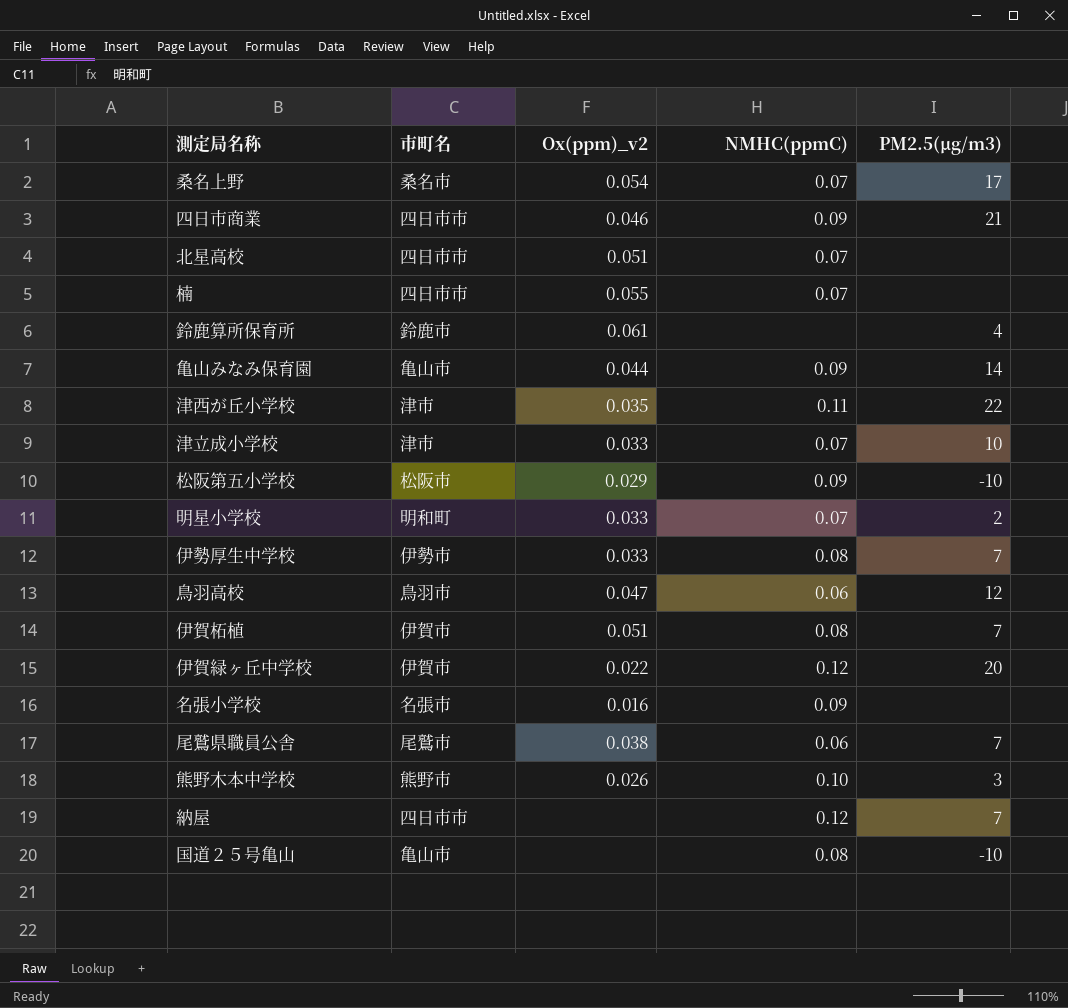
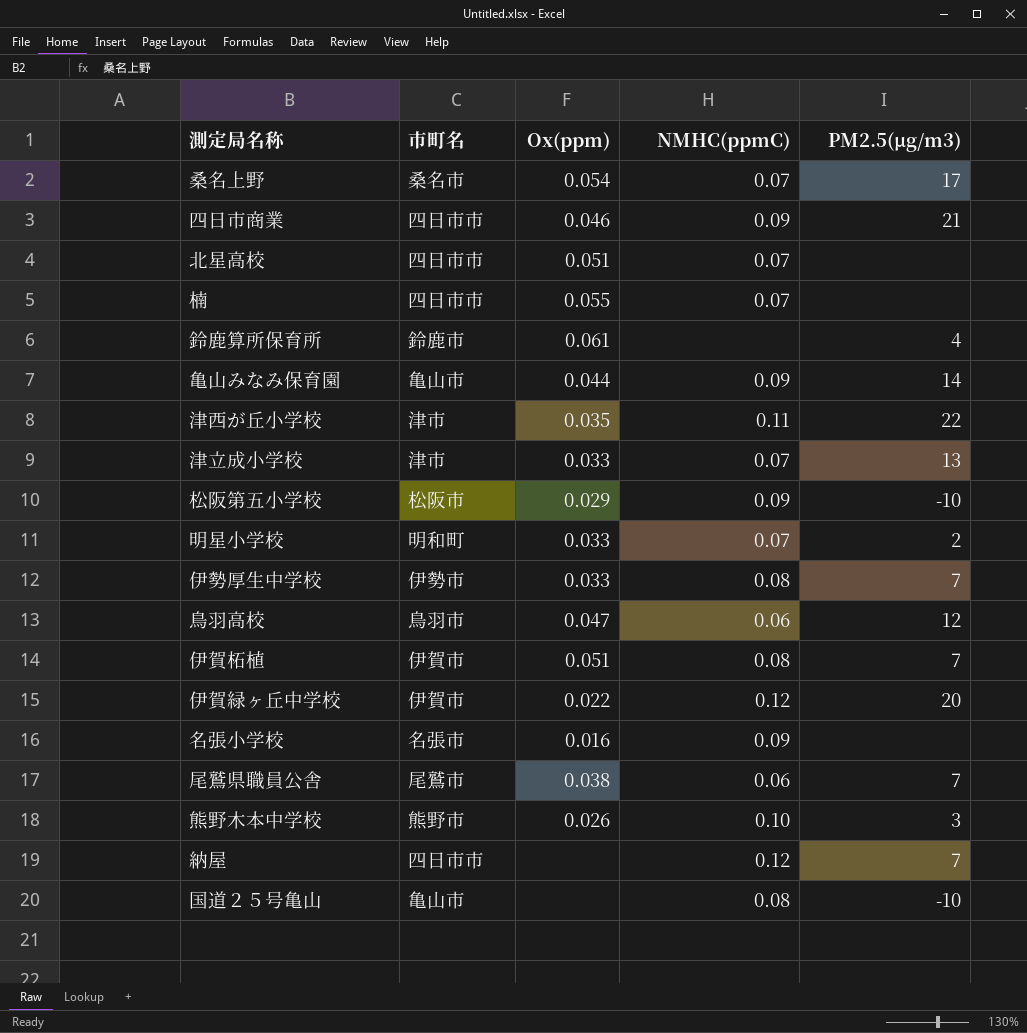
column name: Ox(ppm)_v2 -> Ox(ppm)
津立成小学校 | PM2.5(μg/m3): 10 -> 13

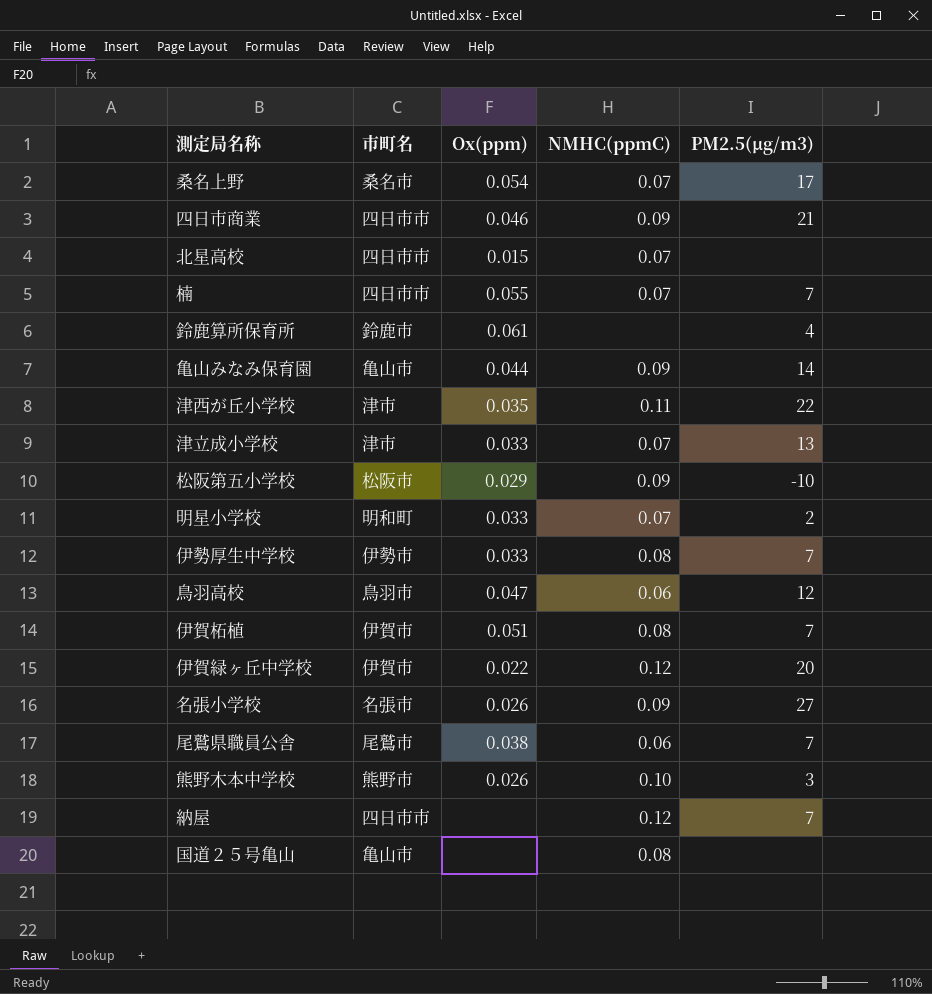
北星高校 | Ox(ppm): 0.051 -> 0.015
楠 | PM2.5(μg/m3): none -> 7
名張小学校 | Ox(ppm): 0.016 -> 0.026
名張小学校 | PM2.5(μg/m3): none -> 27
国道２５号亀山 | PM2.5(μg/m3): -10 -> none

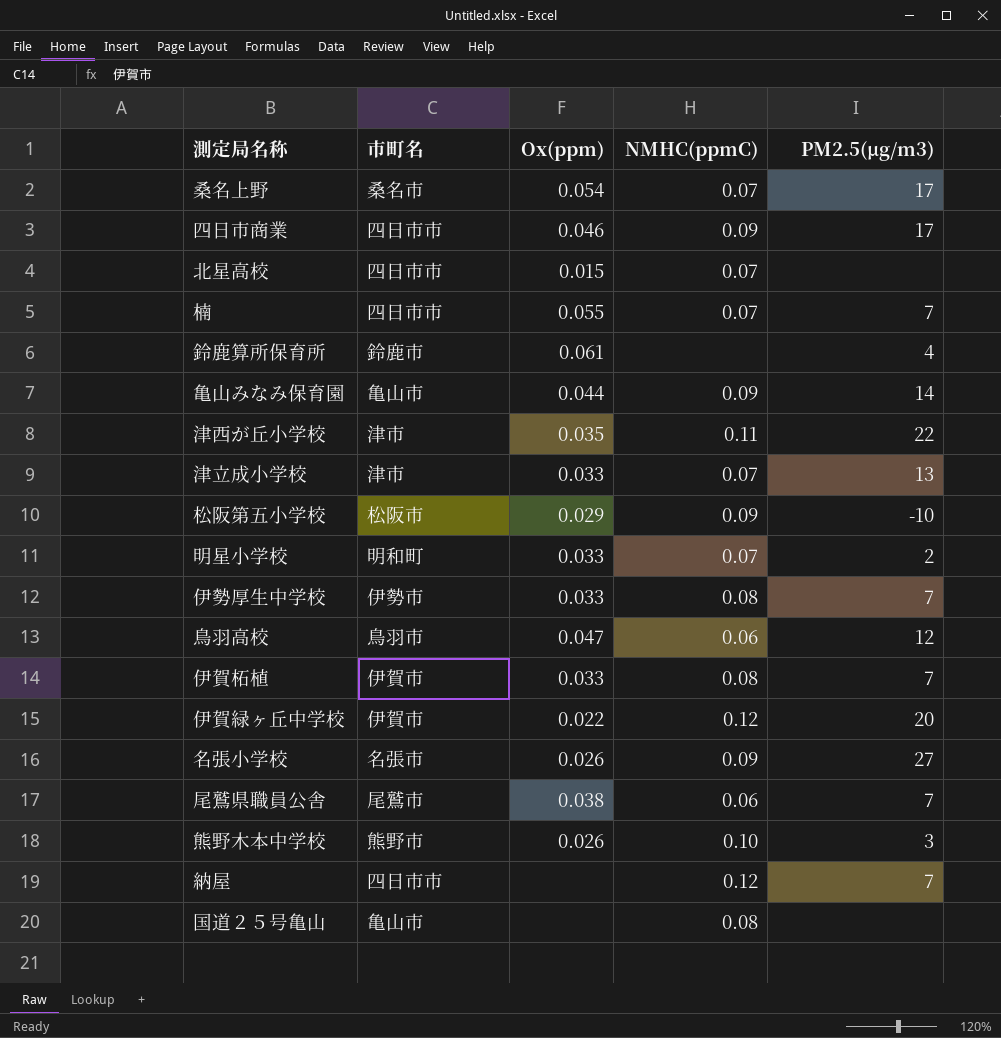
四日市商業 | PM2.5(μg/m3): 21 -> 17
伊賀柘植 | Ox(ppm): 0.051 -> 0.033

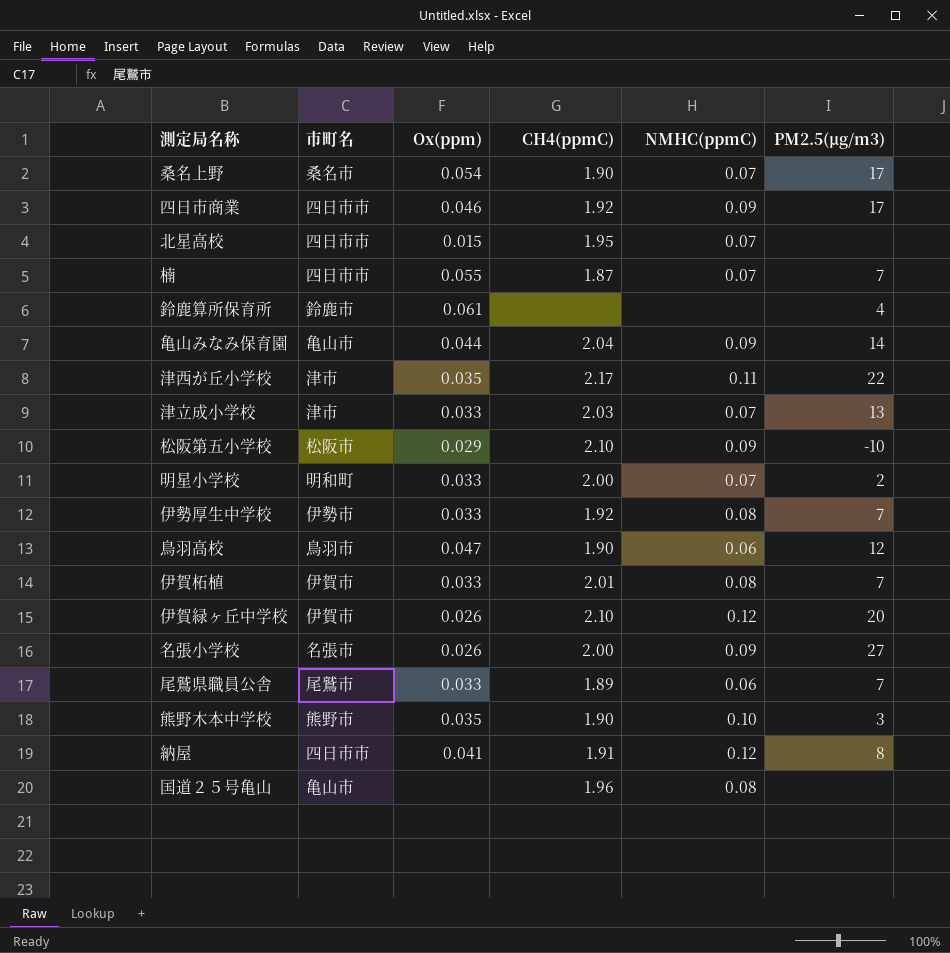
column CH4(ppmC) | position: none -> 4
伊賀緑ヶ丘中学校 | Ox(ppm): 0.022 -> 0.026
尾鷲県職員公舎 | Ox(ppm): 0.038 -> 0.033
熊野木本中学校 | Ox(ppm): 0.026 -> 0.035
納屋 | Ox(ppm): none -> 0.041
納屋 | PM2.5(μg/m3): 7 -> 8

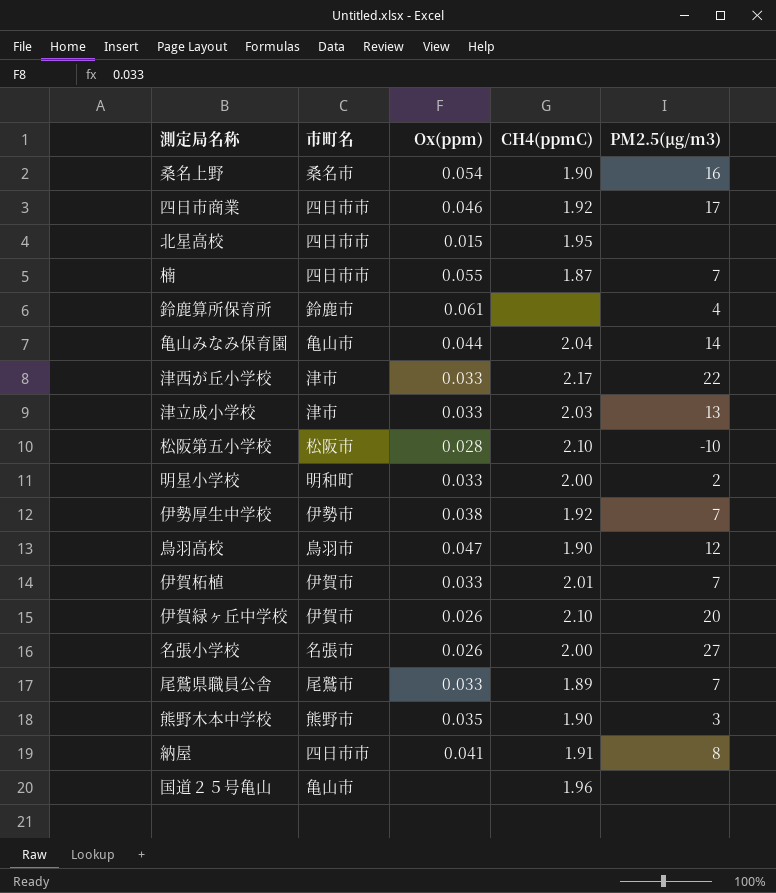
column NMHC(ppmC) | position: 5 -> none
桑名上野 | PM2.5(μg/m3): 17 -> 16
津西が丘小学校 | Ox(ppm): 0.035 -> 0.033
松阪第五小学校 | Ox(ppm): 0.029 -> 0.028
伊勢厚生中学校 | Ox(ppm): 0.033 -> 0.038

